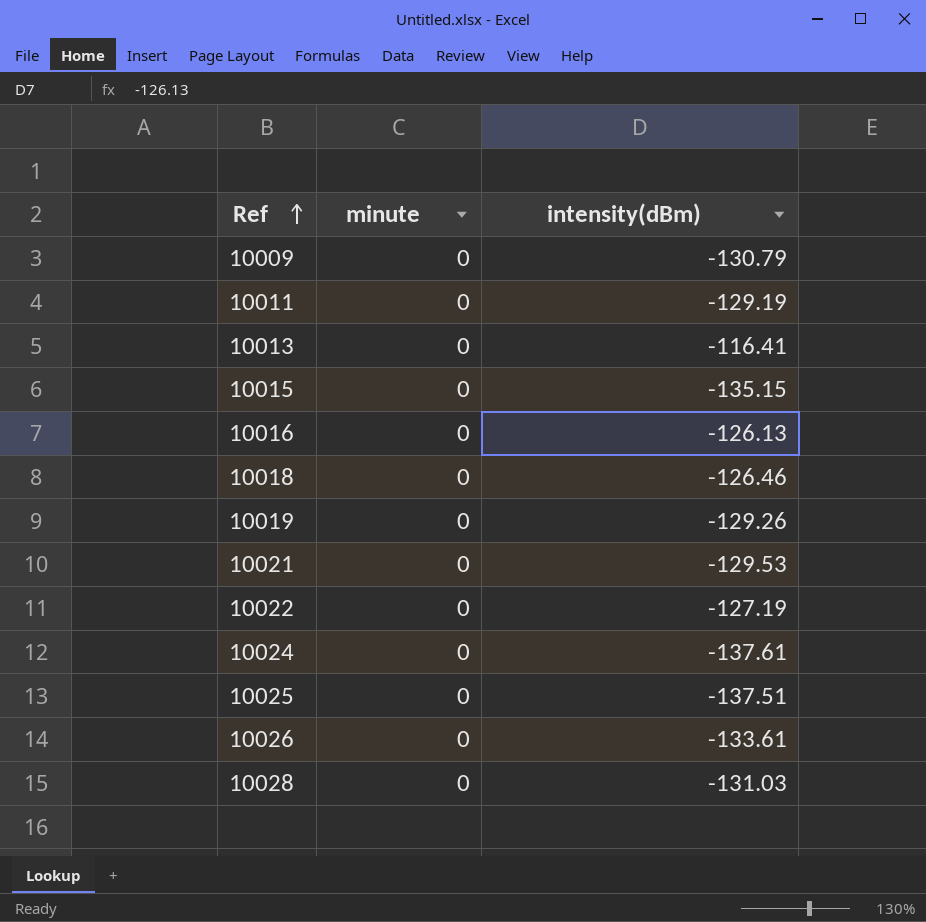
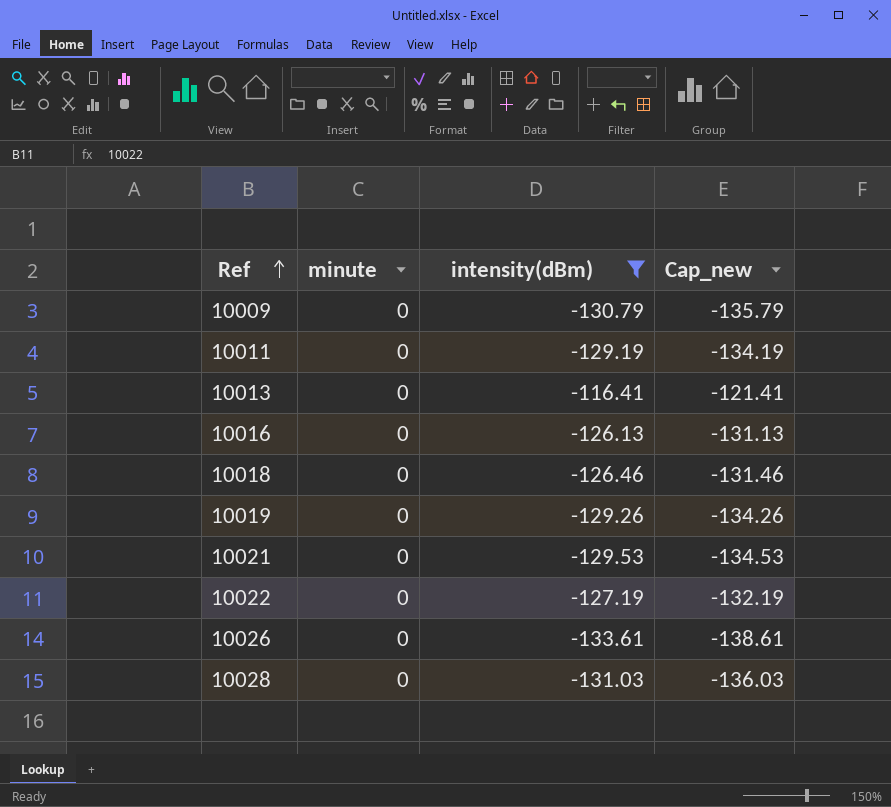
filter: none -> intensity(dBm) >= -133.61
column Cap_new | formula: none -> [intensity(dBm)] - 5

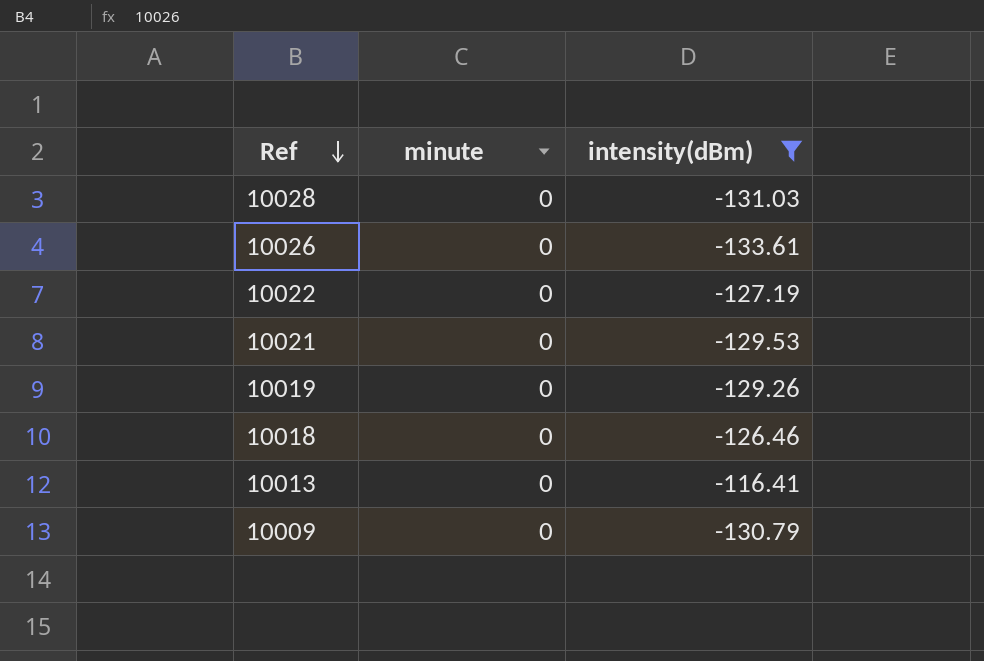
row order: Ref ascending -> Ref descending
column Cap_new | formula: [intensity(dBm)] - 5 -> none
row 10011: 0 | -129.19 | -134.19 -> none
row 10016: 0 | -126.13 | -131.13 -> none

